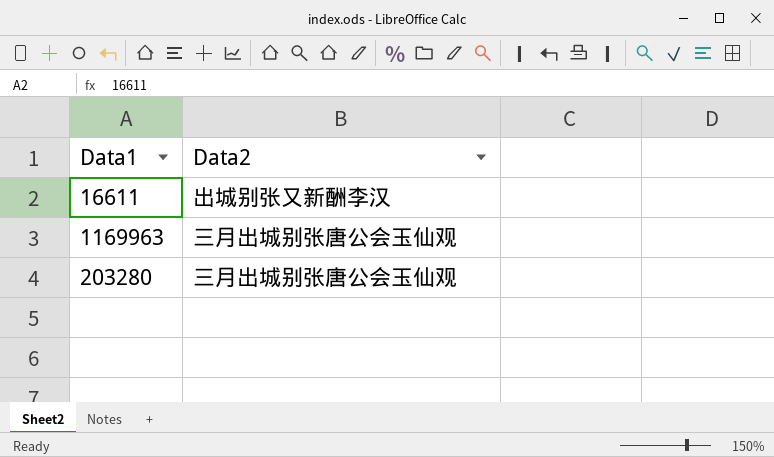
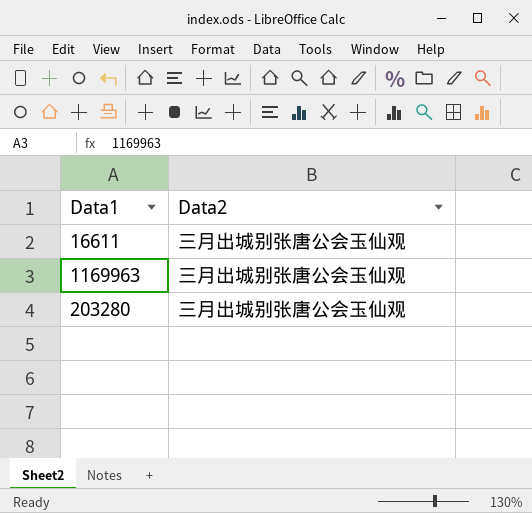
16611 | Data2: 出城别张又新酬李汉 -> 三月出城别张唐公会玉仙观

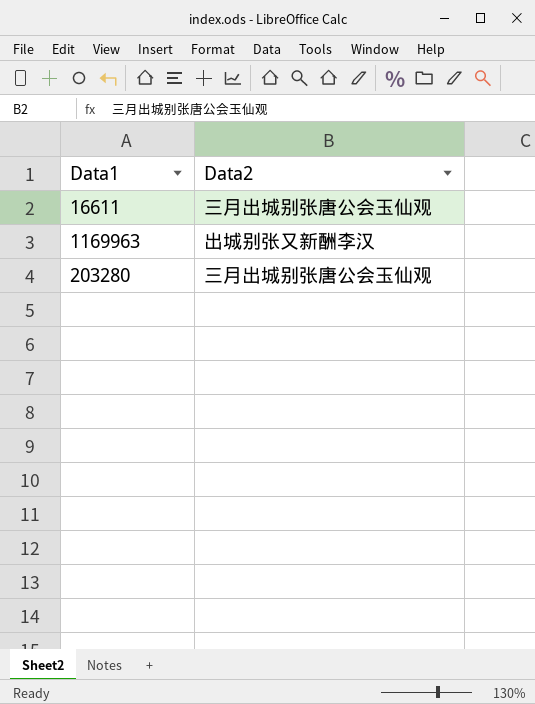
1169963 | Data2: 三月出城别张唐公会玉仙观 -> 出城别张又新酬李汉

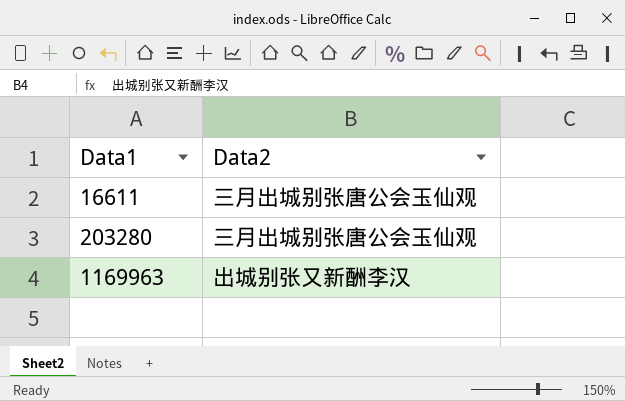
row order: none -> Data1 ascending

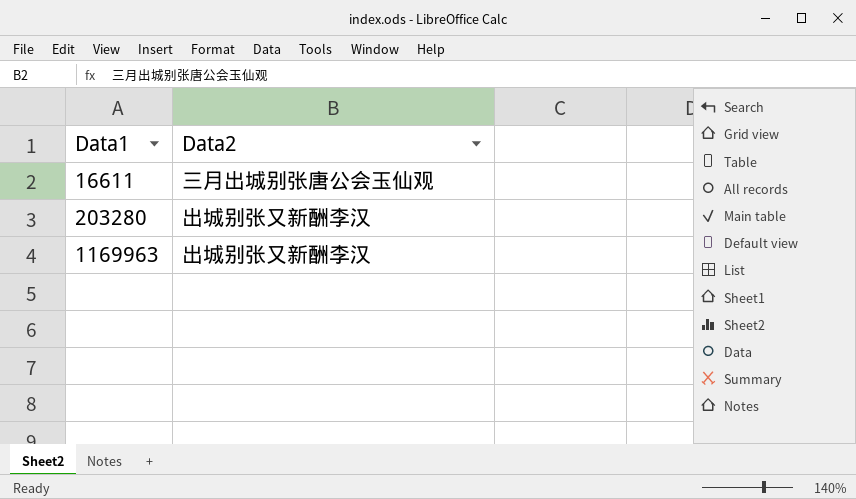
203280 | Data2: 三月出城别张唐公会玉仙观 -> 出城别张又新酬李汉

